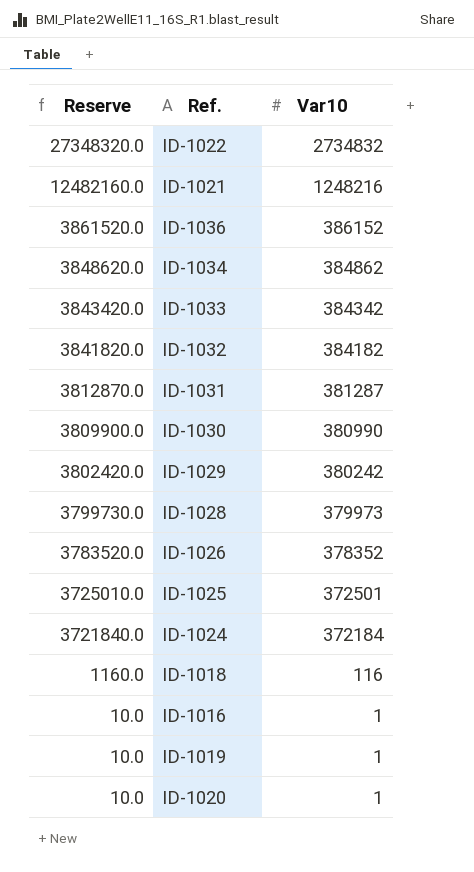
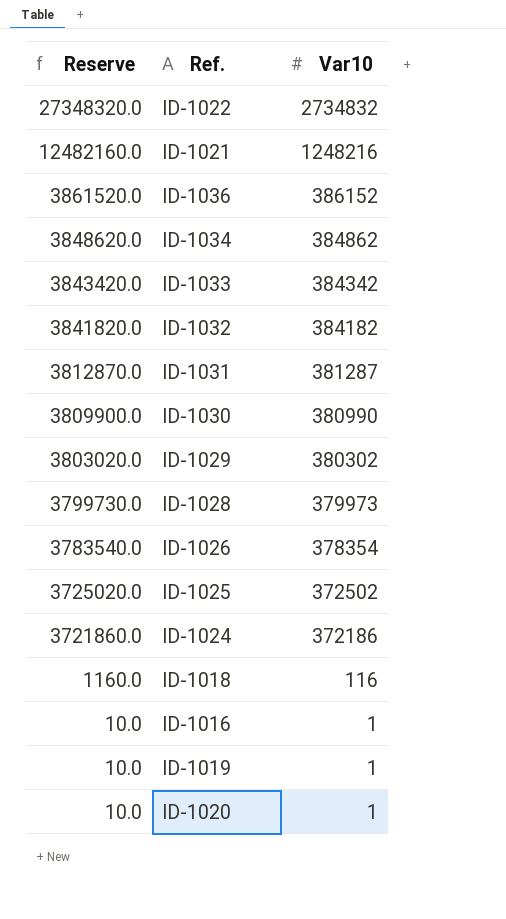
ID-1029 | Reserve: 3802420.0 -> 3803020.0
ID-1029 | Var10: 380242 -> 380302
ID-1026 | Reserve: 3783520.0 -> 3783540.0
ID-1026 | Var10: 378352 -> 378354
ID-1025 | Reserve: 3725010.0 -> 3725020.0
ID-1025 | Var10: 372501 -> 372502
ID-1024 | Reserve: 3721840.0 -> 3721860.0
ID-1024 | Var10: 372184 -> 372186

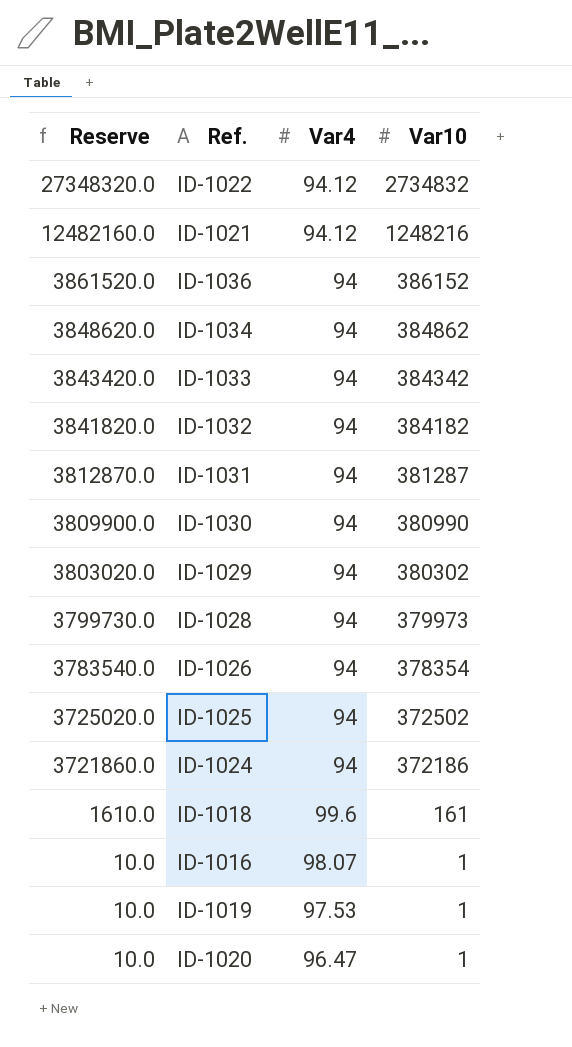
column Var4 | position: none -> 3
ID-1018 | Reserve: 1160.0 -> 1610.0
ID-1018 | Var10: 116 -> 161

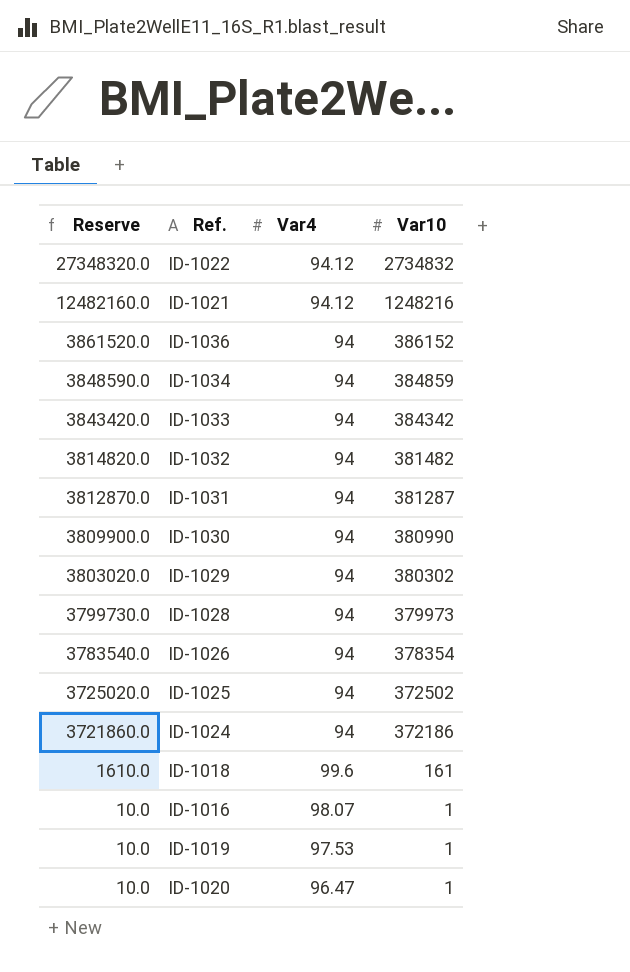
ID-1034 | Reserve: 3848620.0 -> 3848590.0
ID-1034 | Var10: 384862 -> 384859
ID-1032 | Reserve: 3841820.0 -> 3814820.0
ID-1032 | Var10: 384182 -> 381482

